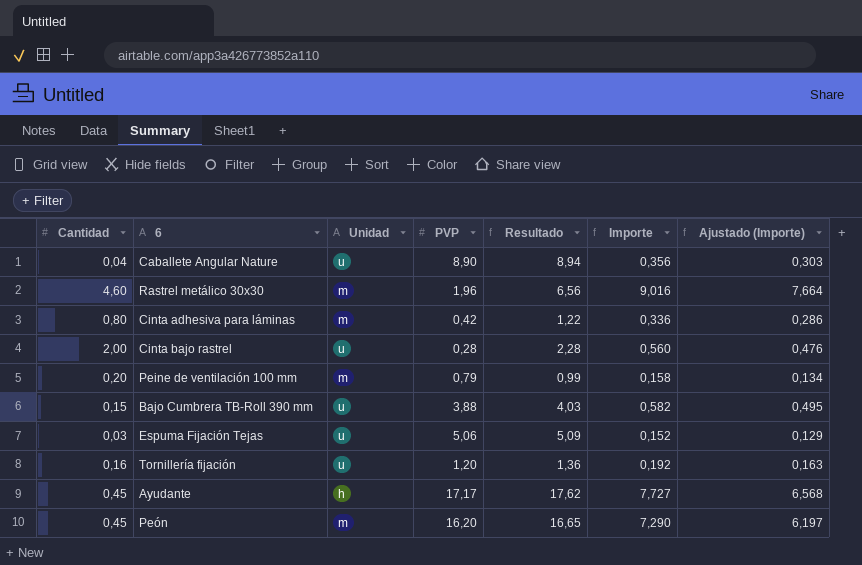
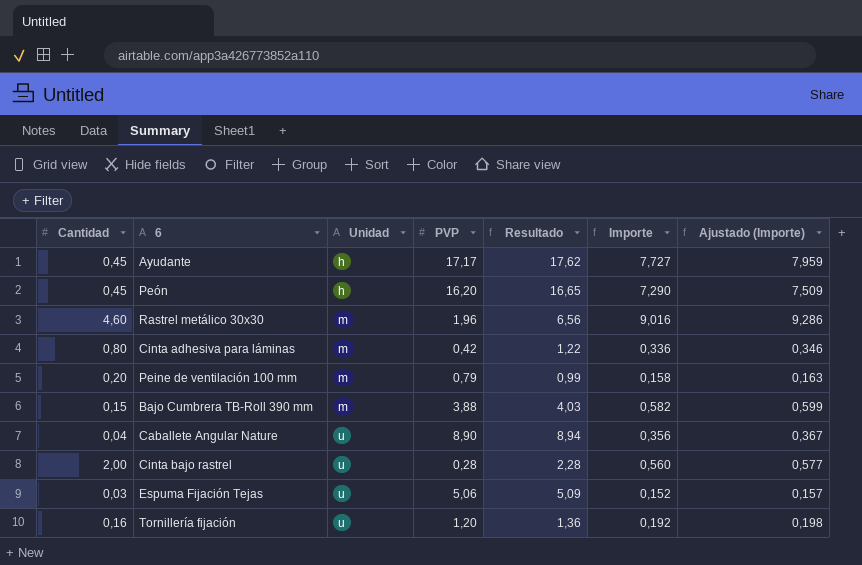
row order: none -> Unidad ascending
column Ajustado (Importe) | formula: [Importe] * 0,85 -> [Importe] * 1,03
Peón | Unidad: m -> h
Bajo Cumbrera TB-Roll 390 mm | Unidad: u -> m

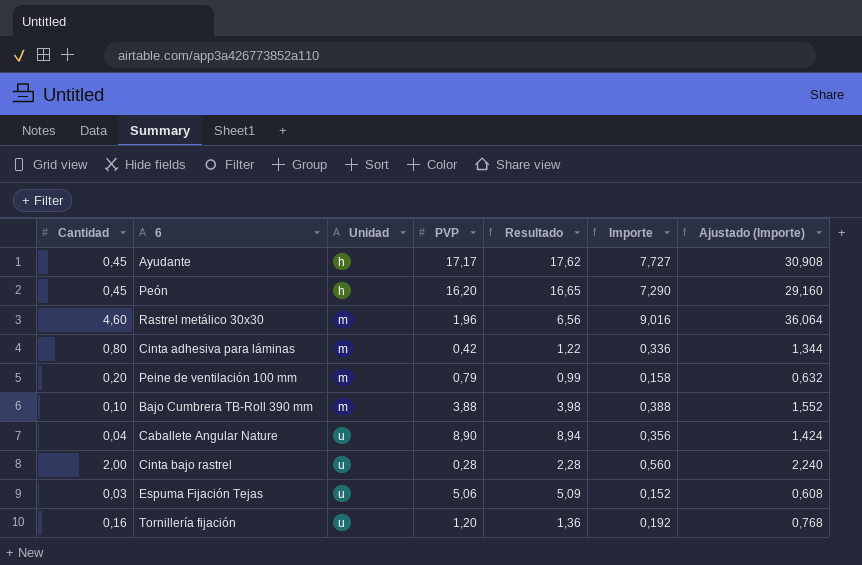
column Ajustado (Importe) | formula: [Importe] * 1,03 -> [Importe] * 4
Bajo Cumbrera TB-Roll 390 mm | Cantidad: 0,15 -> 0,10
Bajo Cumbrera TB-Roll 390 mm | Resultado: 4,03 -> 3,98
Bajo Cumbrera TB-Roll 390 mm | Importe: 0,582 -> 0,388

